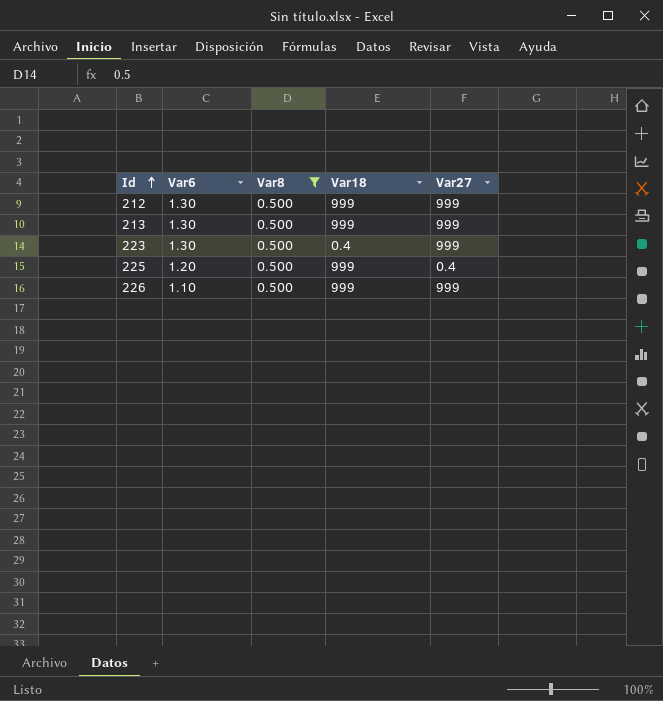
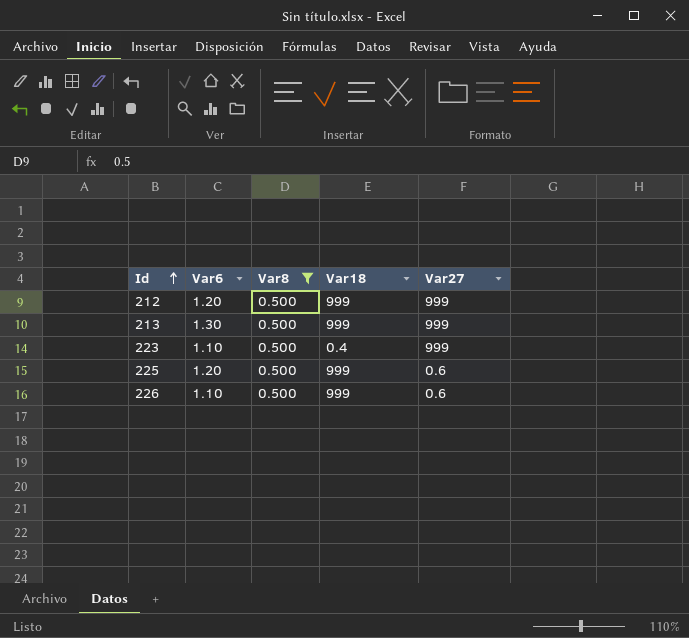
212 | Var6: 1.30 -> 1.20
223 | Var6: 1.30 -> 1.10
225 | Var27: 0.4 -> 0.6
226 | Var27: 999 -> 0.6

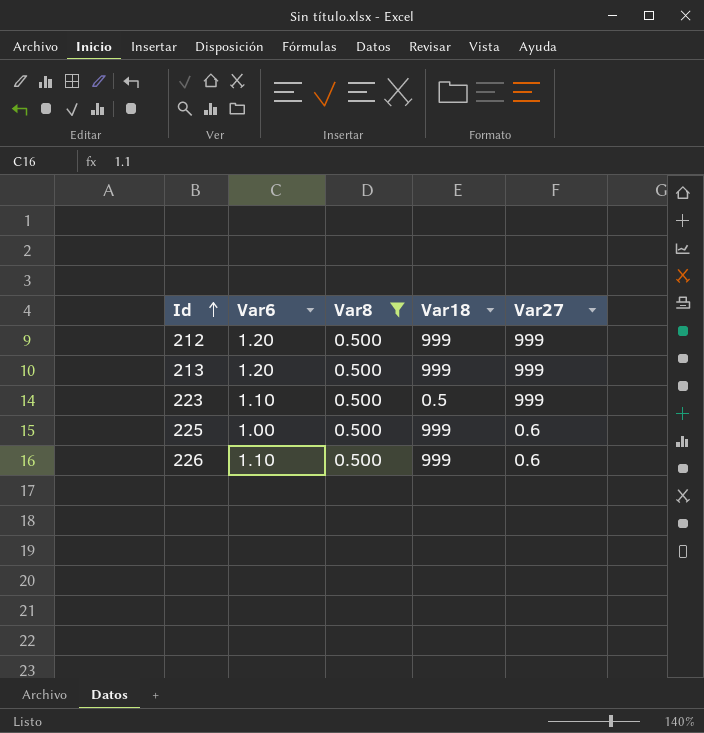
213 | Var6: 1.30 -> 1.20
223 | Var18: 0.4 -> 0.5
225 | Var6: 1.20 -> 1.00

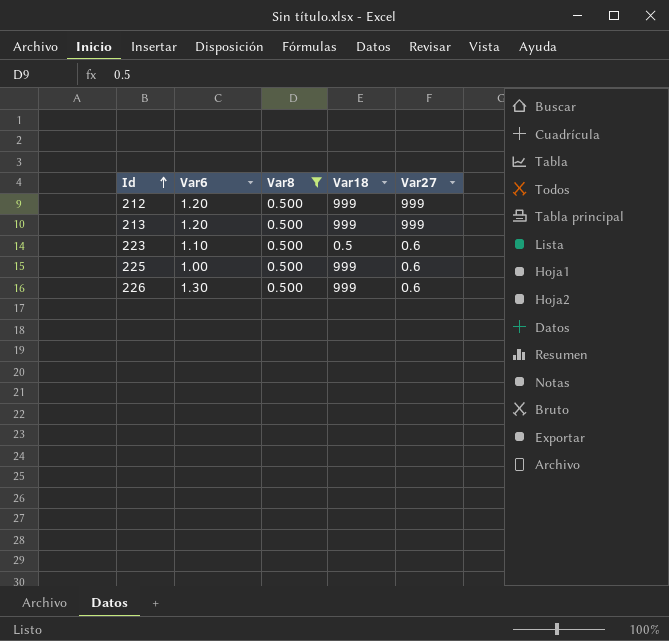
223 | Var27: 999 -> 0.6
226 | Var6: 1.10 -> 1.30

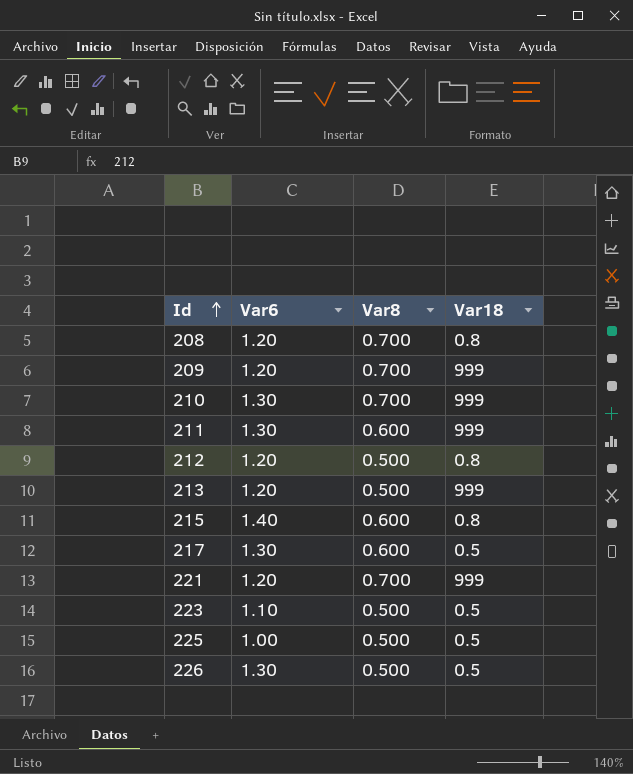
filter: Var8 = 0.500 -> none
column Var27 | position: 5 -> none
212 | Var18: 999 -> 0.8
225 | Var18: 999 -> 0.5
226 | Var18: 999 -> 0.5

